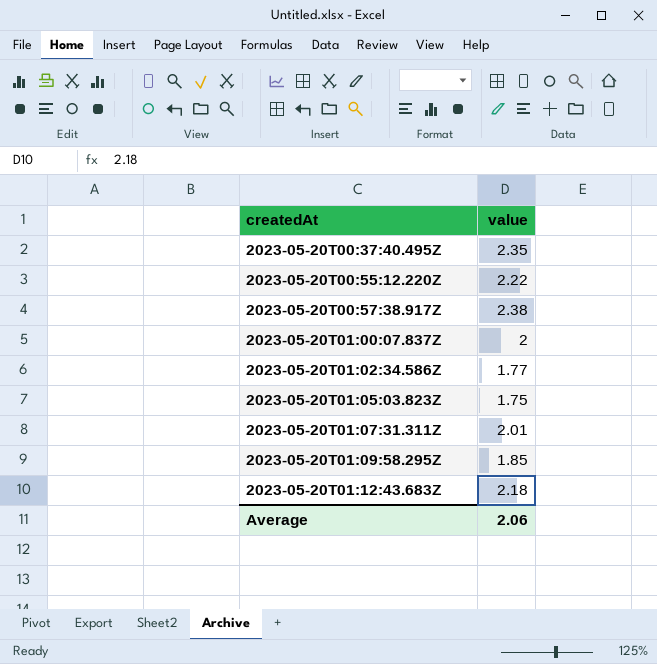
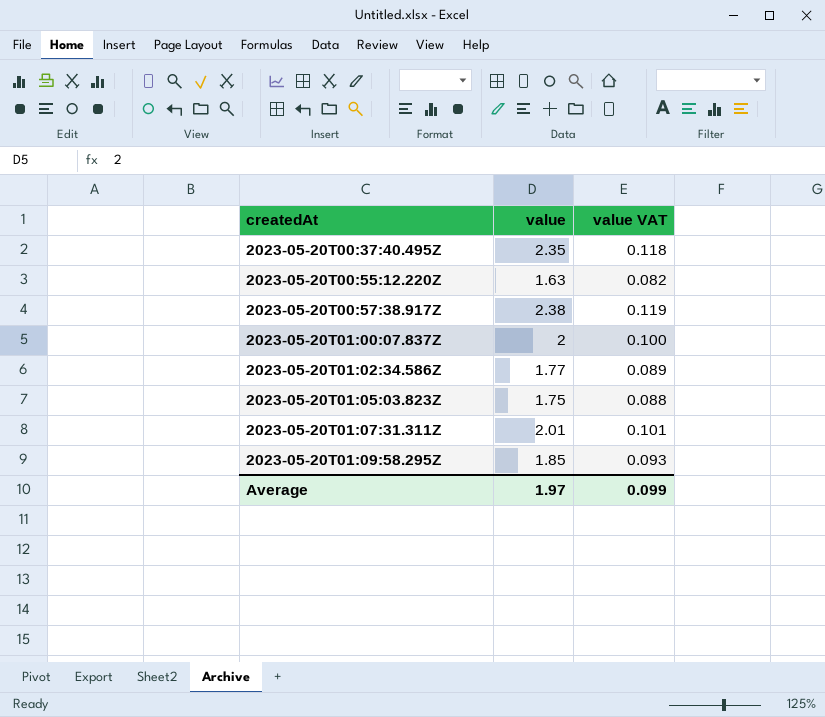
column value VAT | formula: none -> [value] * 0.05
row 2023-05-20T01:12:43.683Z: 2.18 -> none
2023-05-20T00:55:12.220Z | value: 2.22 -> 1.63
Average | value: 2.06 -> 1.97

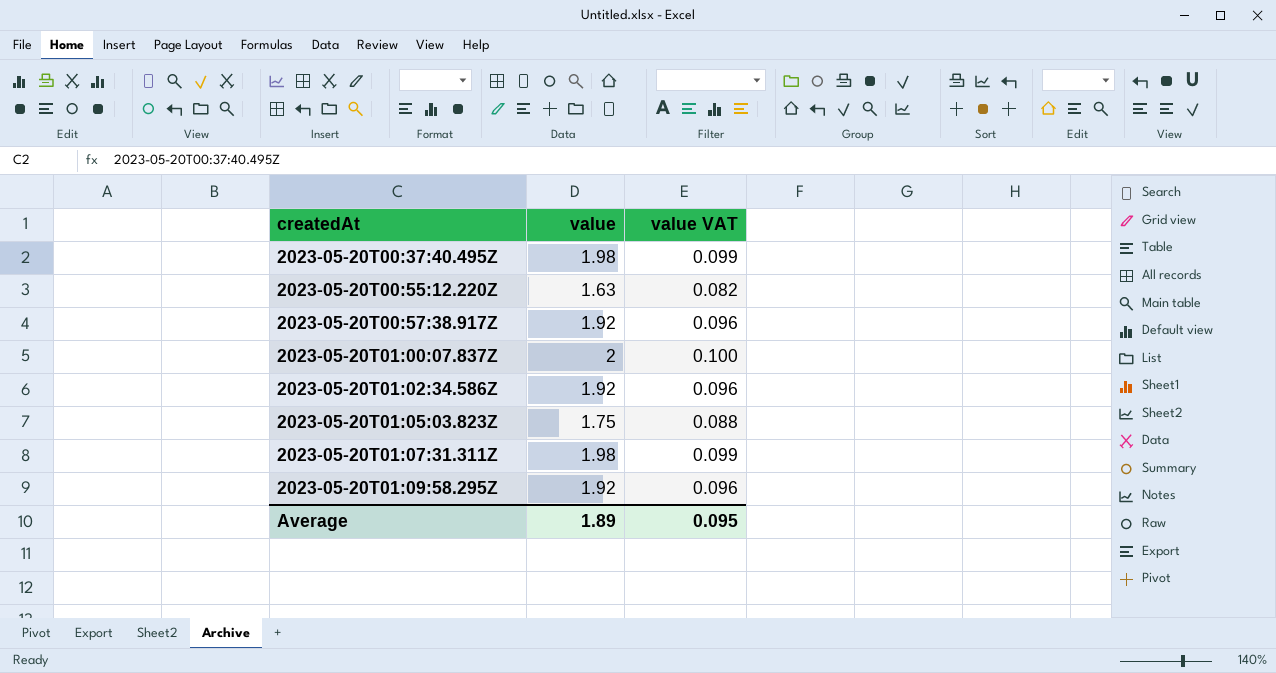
2023-05-20T00:37:40.495Z | value: 2.35 -> 1.98
2023-05-20T00:37:40.495Z | value VAT: 0.118 -> 0.099
2023-05-20T00:57:38.917Z | value: 2.38 -> 1.92
2023-05-20T00:57:38.917Z | value VAT: 0.119 -> 0.096
2023-05-20T01:02:34.586Z | value: 1.77 -> 1.92
2023-05-20T01:02:34.586Z | value VAT: 0.089 -> 0.096
2023-05-20T01:07:31.311Z | value: 2.01 -> 1.98
2023-05-20T01:07:31.311Z | value VAT: 0.101 -> 0.099
2023-05-20T01:09:58.295Z | value: 1.85 -> 1.92
2023-05-20T01:09:58.295Z | value VAT: 0.093 -> 0.096
Average | value: 1.97 -> 1.89
Average | value VAT: 0.099 -> 0.095

